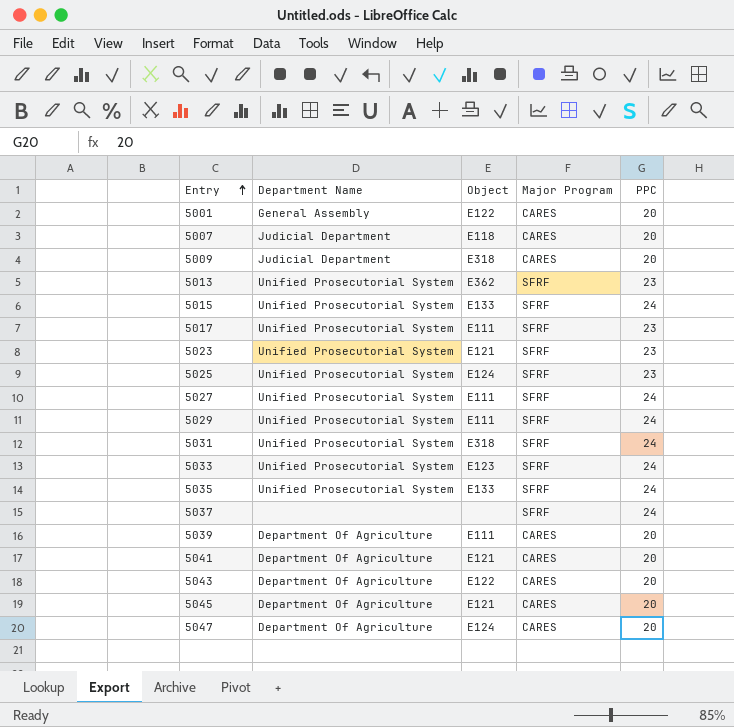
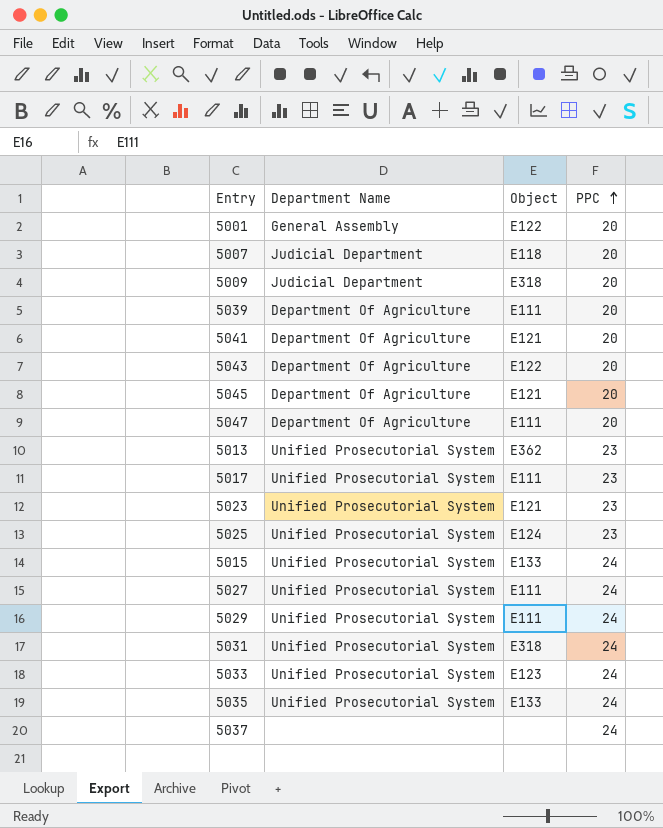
row order: Entry ascending -> PPC ascending
column Major Program | position: 4 -> none
5047 | Object: E124 -> E111

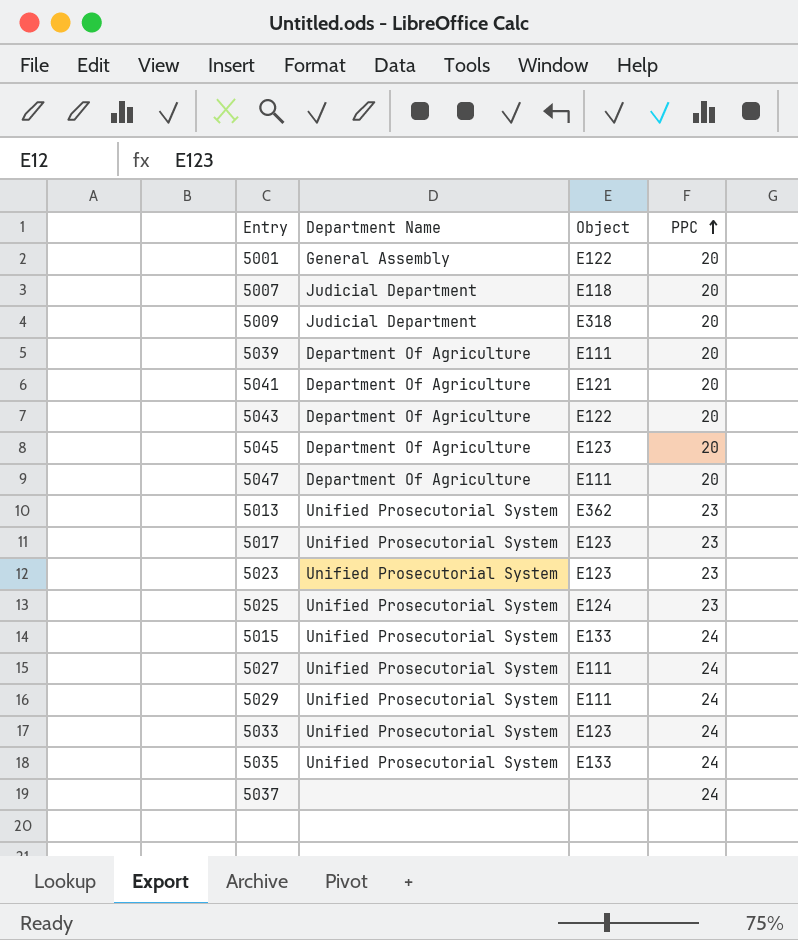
row 5031: Unified Prosecutorial System | E318 | 24 -> none
5045 | Object: E121 -> E123
5017 | Object: E111 -> E123
5023 | Object: E121 -> E123

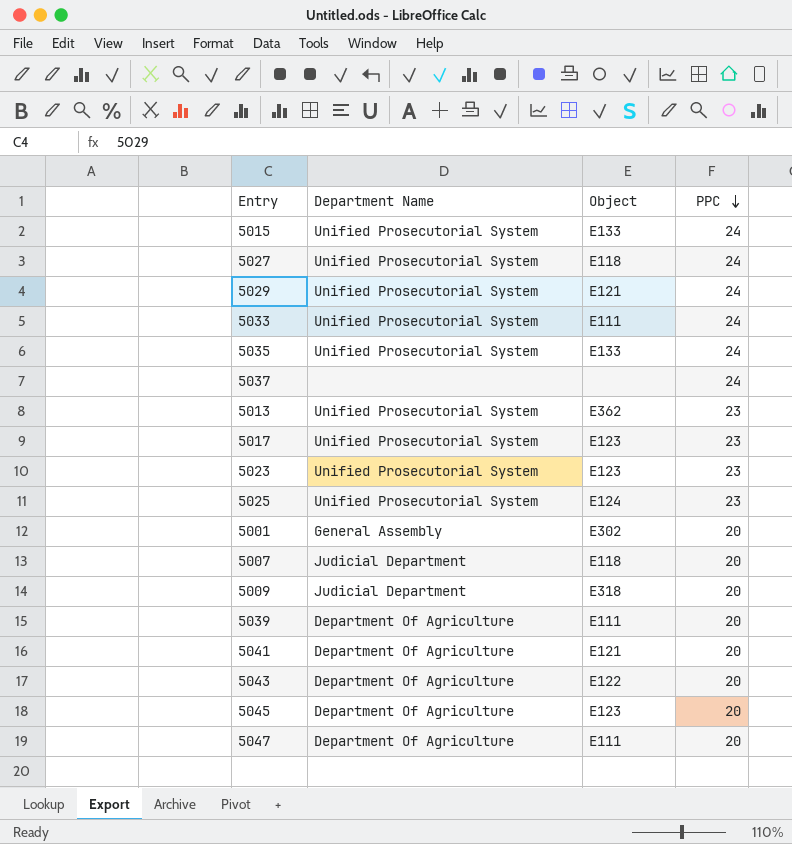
row order: PPC ascending -> PPC descending
5027 | Object: E111 -> E118
5029 | Object: E111 -> E121
5033 | Object: E123 -> E111
5001 | Object: E122 -> E302

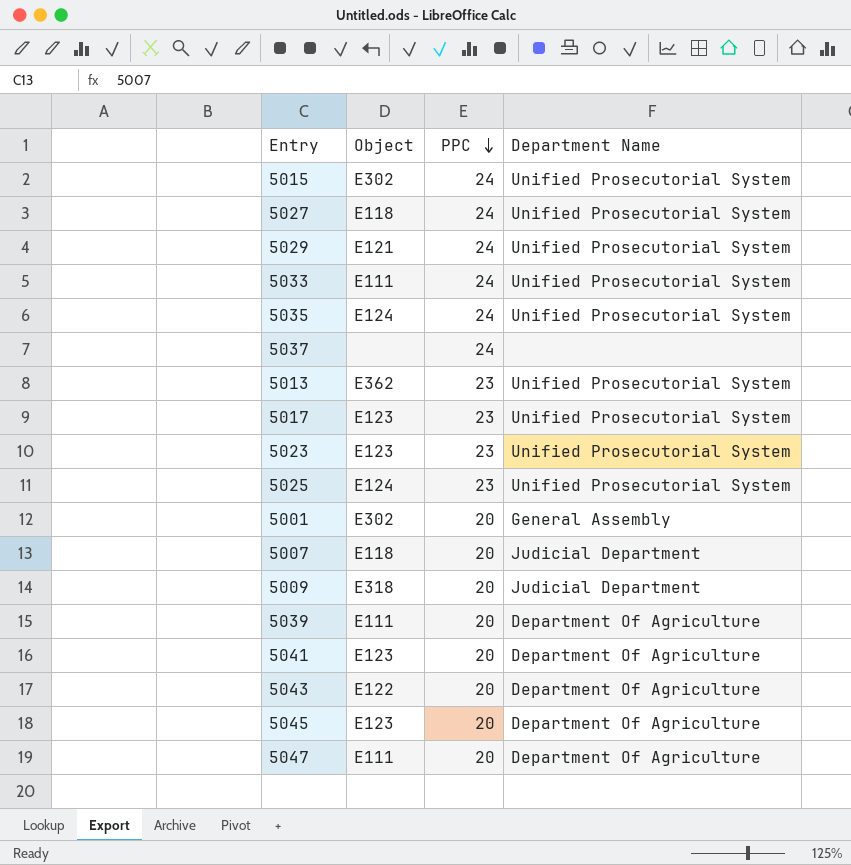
column Department Name | position: 2 -> 4
5015 | Object: E133 -> E302
5035 | Object: E133 -> E124
5041 | Object: E121 -> E123

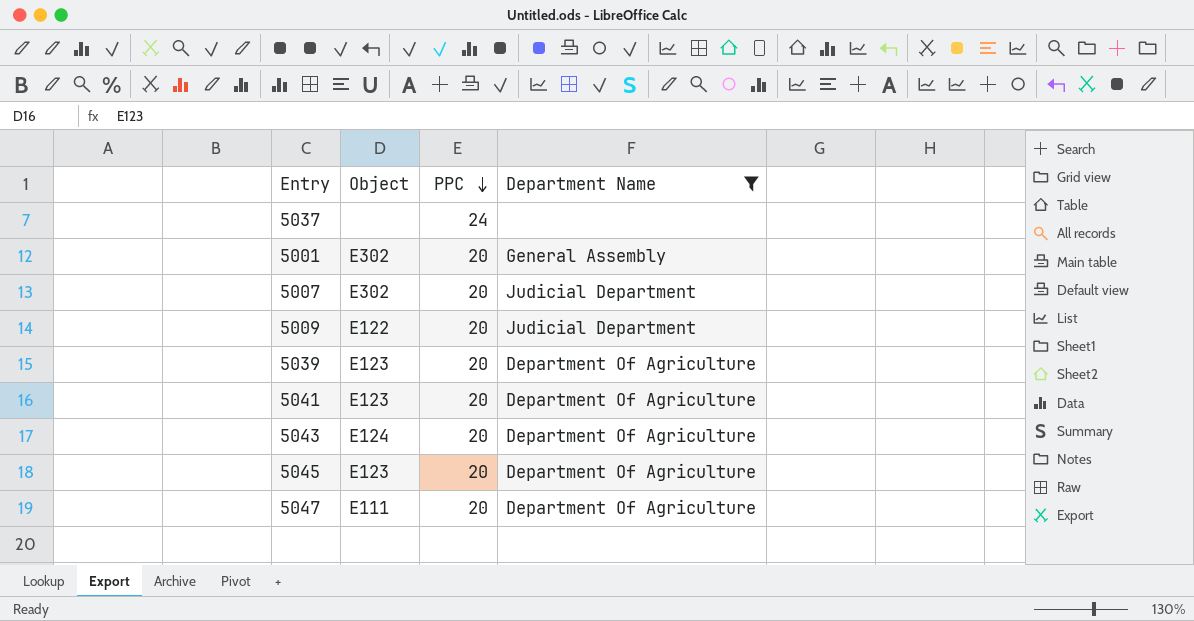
filter: none -> Department Name != Unified Prosecutorial System
5007 | Object: E118 -> E302
5009 | Object: E318 -> E122
5039 | Object: E111 -> E123
5043 | Object: E122 -> E124

